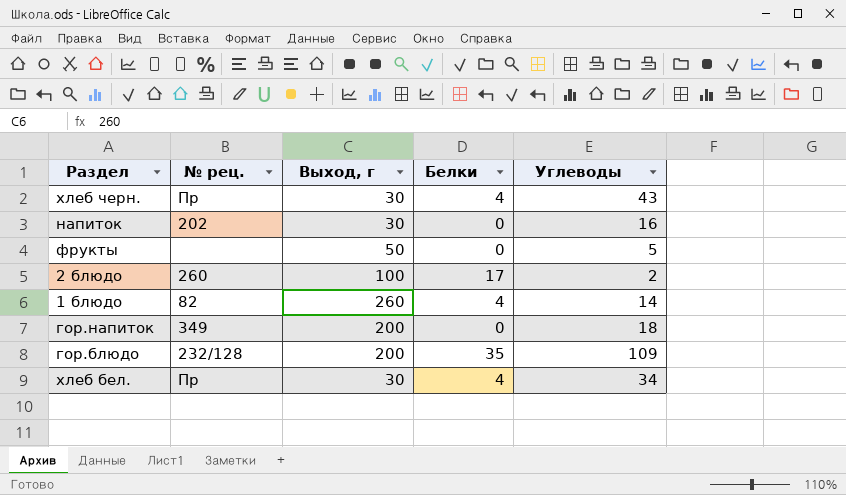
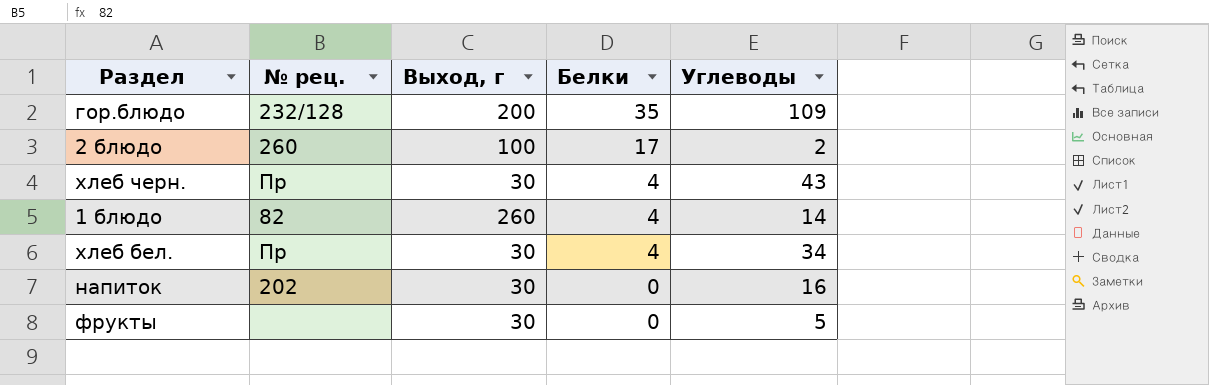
row order: none -> Белки descending
row гор.напиток: 349 | 200 | 0 | 18 -> none
фрукты | Выход, г: 50 -> 30

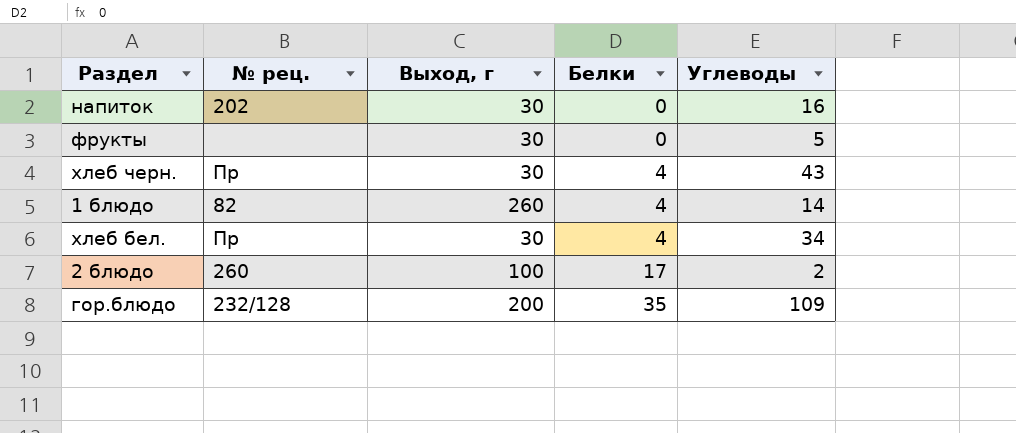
row order: Белки descending -> Белки ascending

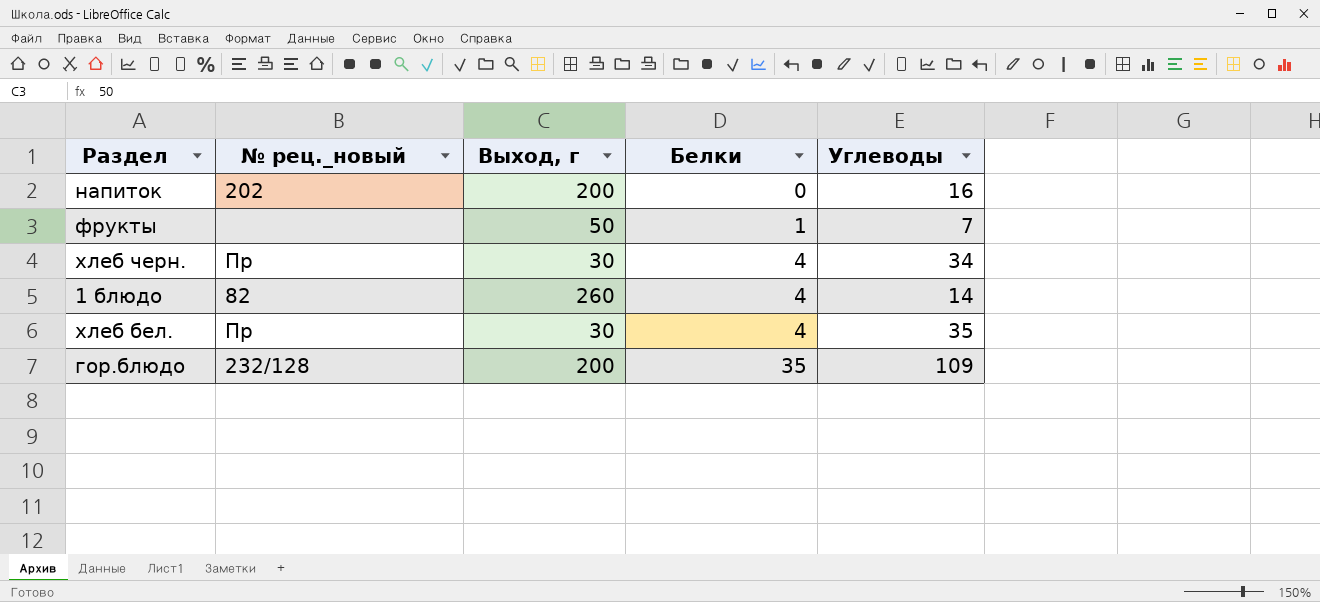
column name: № рец. -> № рец._новый
row 2 блюдо: 260 | 100 | 17 | 2 -> none
напиток | Выход, г: 30 -> 200
фрукты | Выход, г: 30 -> 50
фрукты | Белки: 0 -> 1
фрукты | Углеводы: 5 -> 7
хлеб черн. | Углеводы: 43 -> 34
хлеб бел. | Углеводы: 34 -> 35

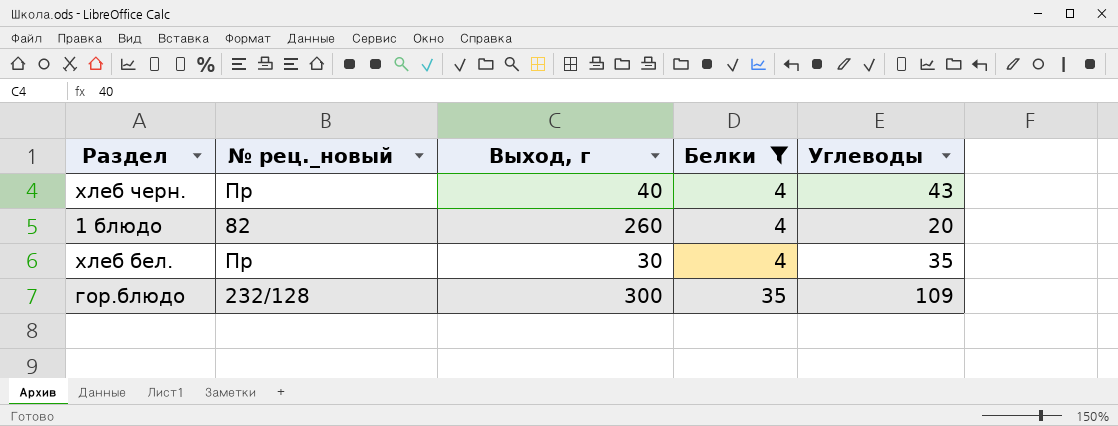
filter: none -> Белки >= 4
хлеб черн. | Выход, г: 30 -> 40
хлеб черн. | Углеводы: 34 -> 43
1 блюдо | Углеводы: 14 -> 20
гор.блюдо | Выход, г: 200 -> 300

